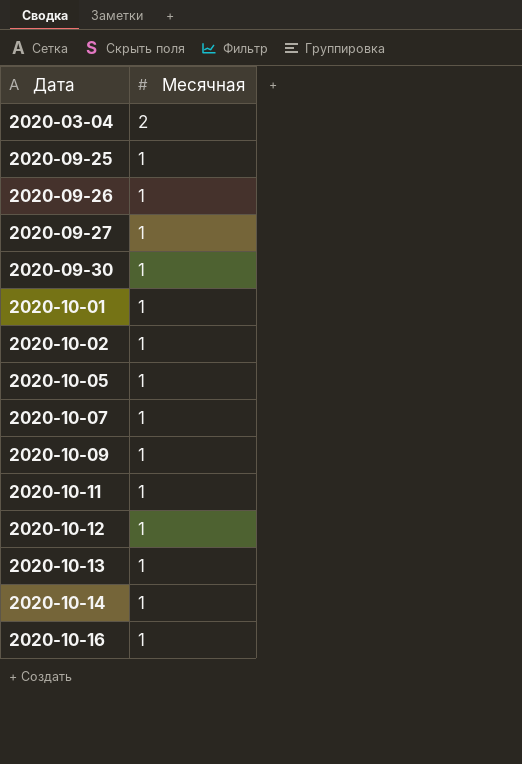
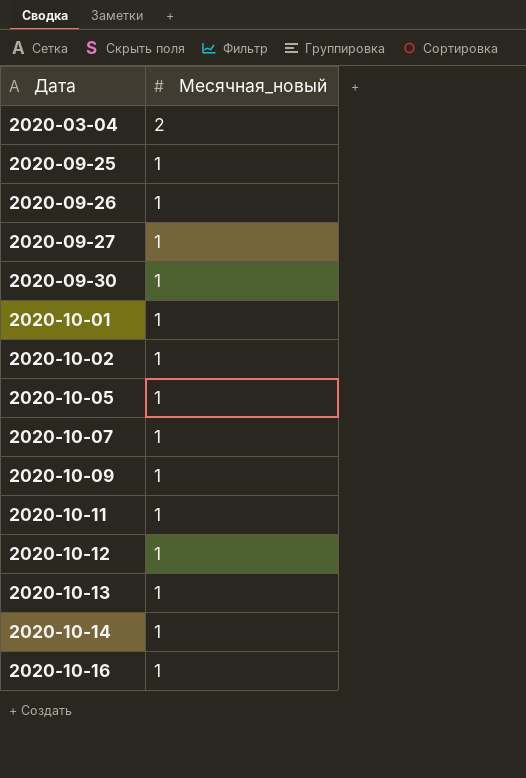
column name: Месячная -> Месячная_новый

